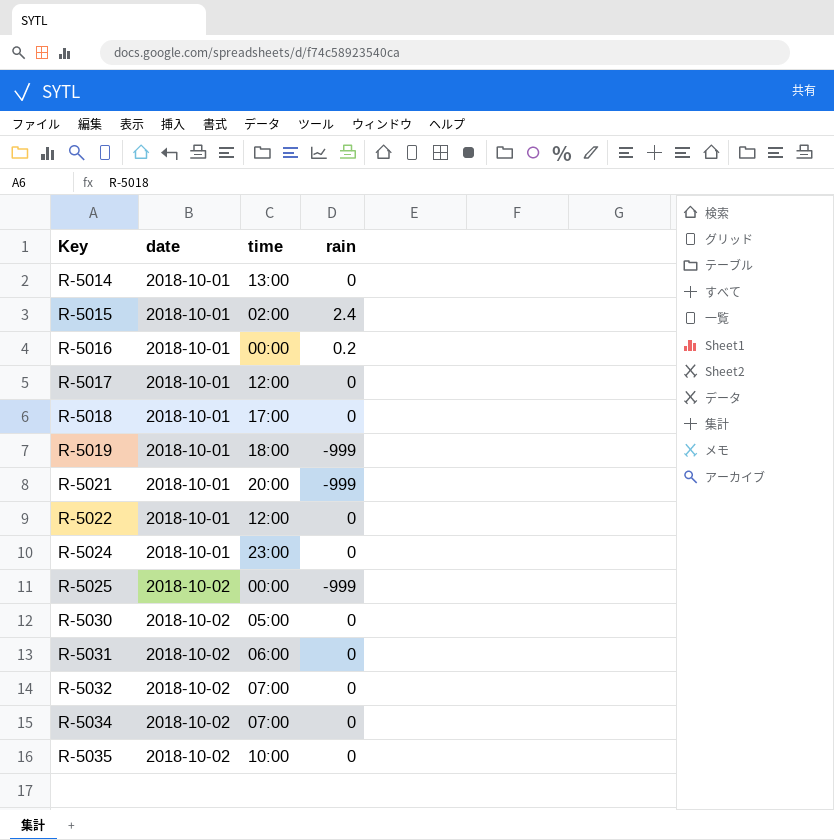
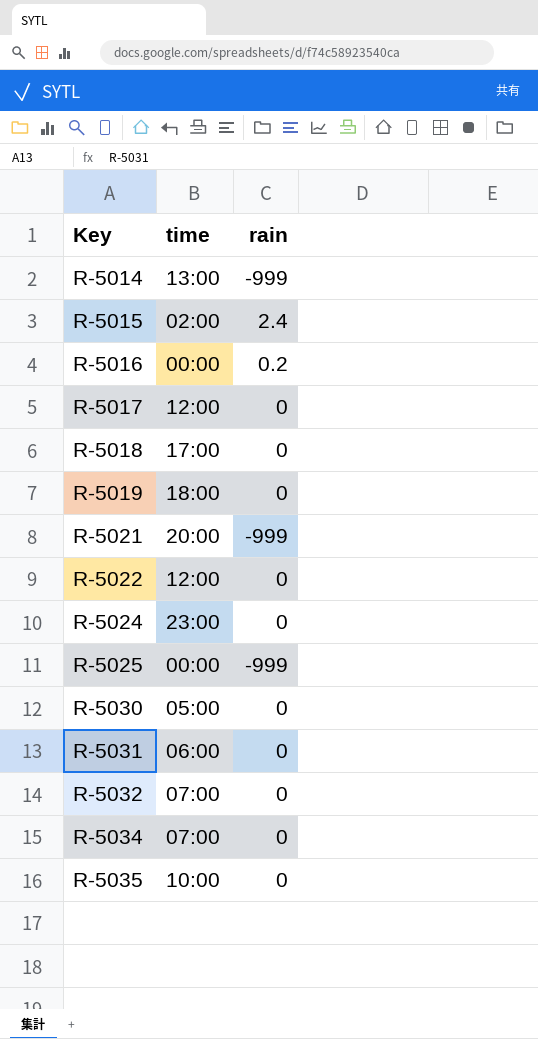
column date | position: 2 -> none
R-5014 | rain: 0 -> -999
R-5019 | rain: -999 -> 0

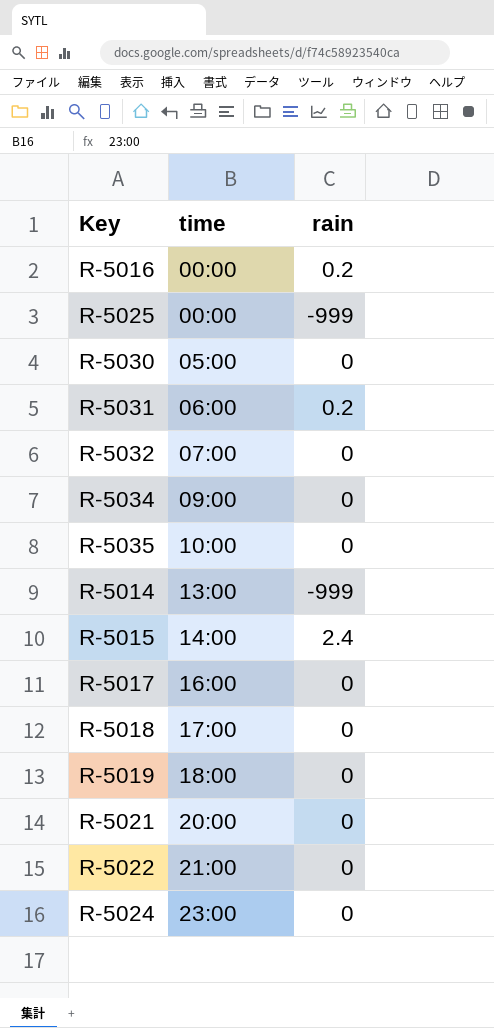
row order: Key ascending -> time ascending
R-5031 | rain: 0 -> 0.2
R-5034 | time: 07:00 -> 09:00
R-5015 | time: 02:00 -> 14:00
R-5017 | time: 12:00 -> 16:00
R-5021 | rain: -999 -> 0
R-5022 | time: 12:00 -> 21:00

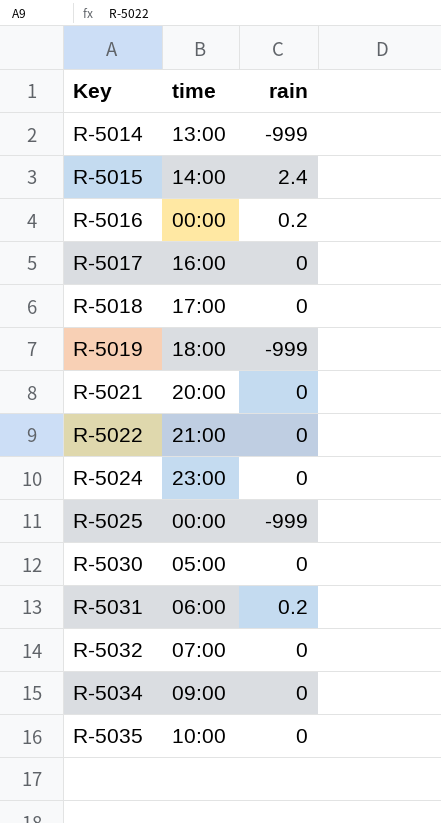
row order: time ascending -> Key ascending
R-5019 | rain: 0 -> -999

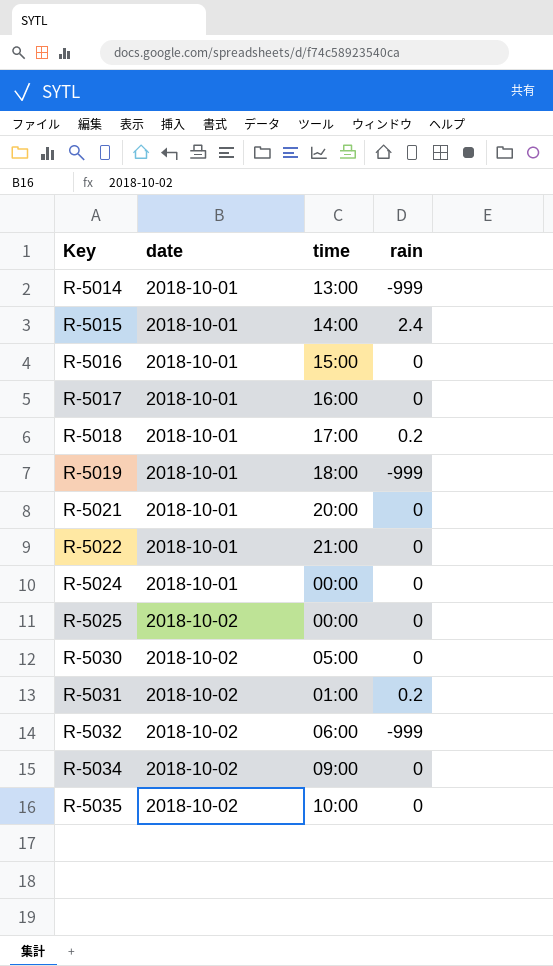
column date | position: none -> 2
R-5016 | time: 00:00 -> 15:00
R-5016 | rain: 0.2 -> 0
R-5018 | rain: 0 -> 0.2
R-5024 | time: 23:00 -> 00:00
R-5025 | rain: -999 -> 0
R-5031 | time: 06:00 -> 01:00
R-5032 | time: 07:00 -> 06:00
R-5032 | rain: 0 -> -999

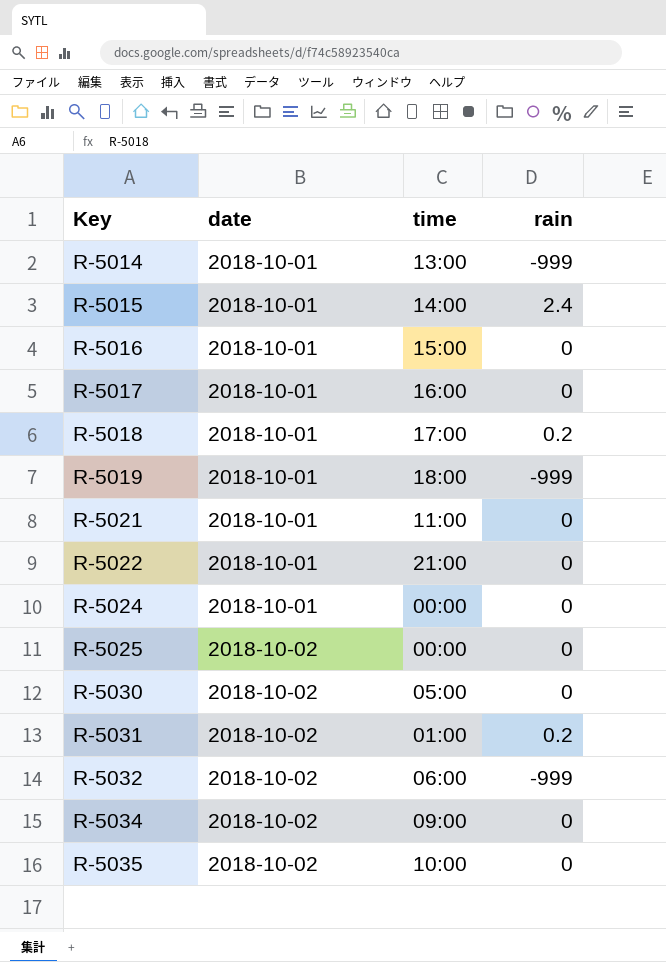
R-5021 | time: 20:00 -> 11:00

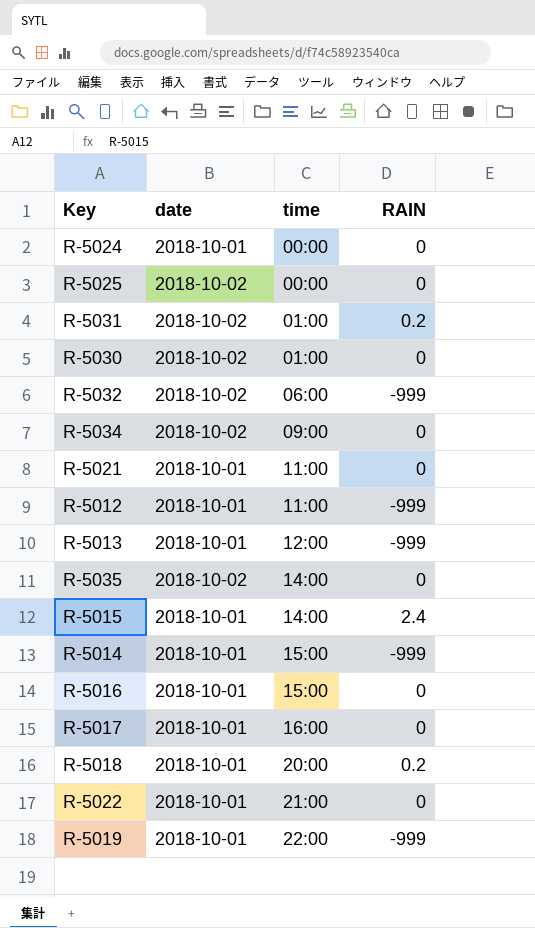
row order: Key ascending -> time ascending
column name: rain -> RAIN
R-5030 | time: 05:00 -> 01:00
row R-5012: none -> 2018-10-01 | 11:00 | -999
row R-5013: none -> 2018-10-01 | 12:00 | -999
R-5035 | time: 10:00 -> 14:00
R-5014 | time: 13:00 -> 15:00
R-5018 | time: 17:00 -> 20:00
R-5019 | time: 18:00 -> 22:00

